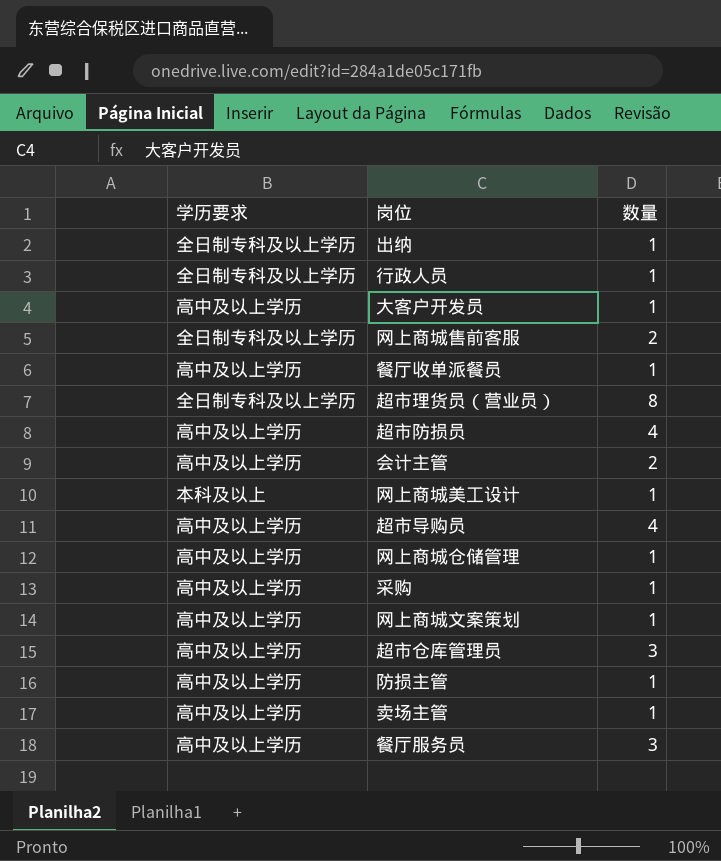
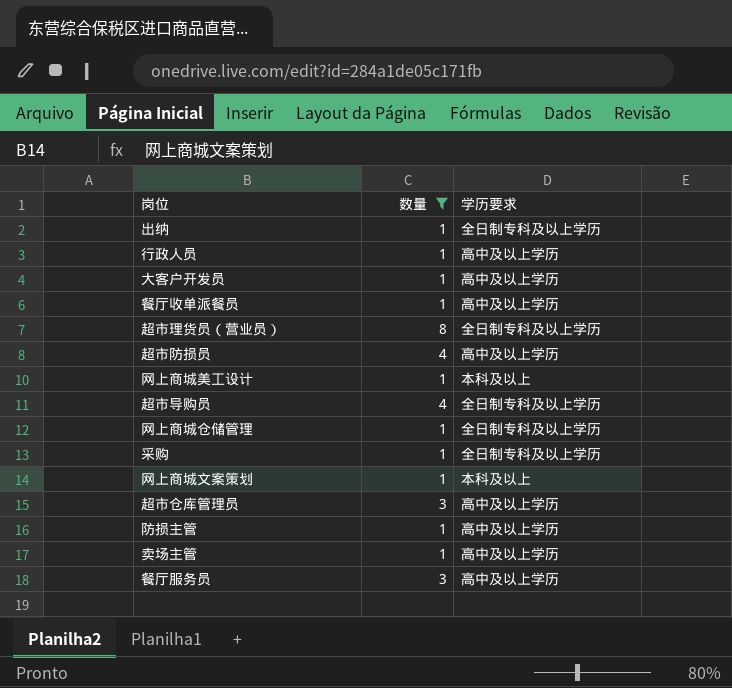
filter: none -> 数量 != 2
column 学历要求 | position: 1 -> 3
行政人员 | 学历要求: 全日制专科及以上学历 -> 高中及以上学历
超市导购员 | 学历要求: 高中及以上学历 -> 全日制专科及以上学历
网上商城仓储管理 | 学历要求: 高中及以上学历 -> 全日制专科及以上学历
采购 | 学历要求: 高中及以上学历 -> 全日制专科及以上学历
网上商城文案策划 | 学历要求: 高中及以上学历 -> 本科及以上

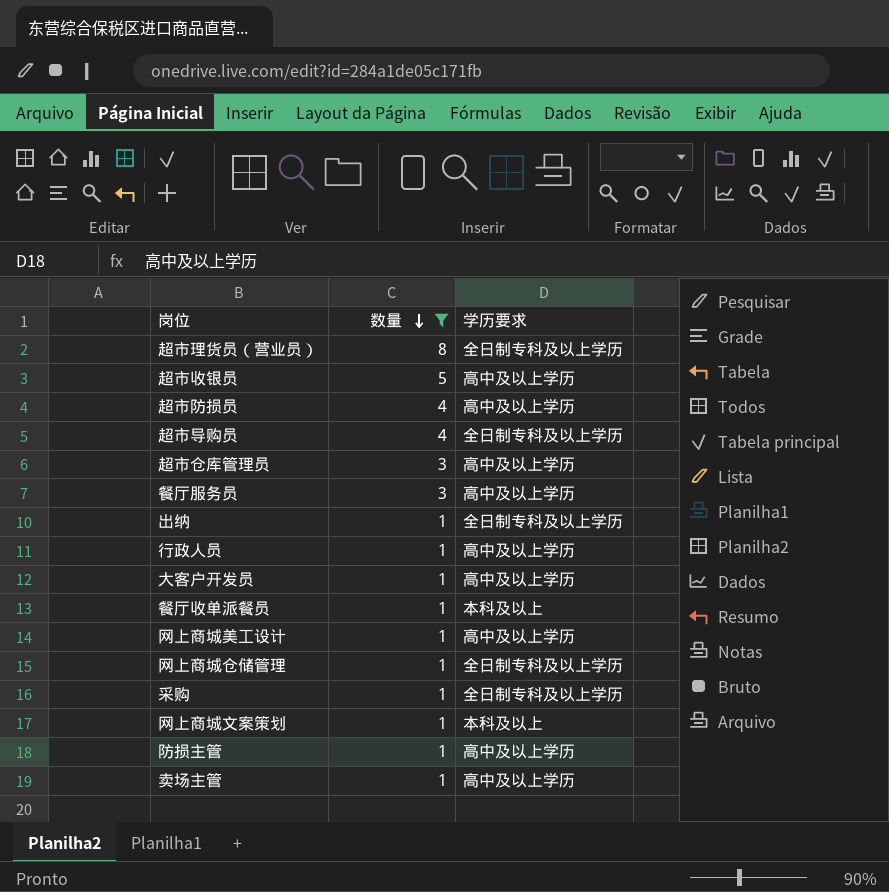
row order: none -> 数量 descending
row 超市收银员: none -> 5 | 高中及以上学历
餐厅收单派餐员 | 学历要求: 高中及以上学历 -> 本科及以上
网上商城美工设计 | 学历要求: 本科及以上 -> 高中及以上学历

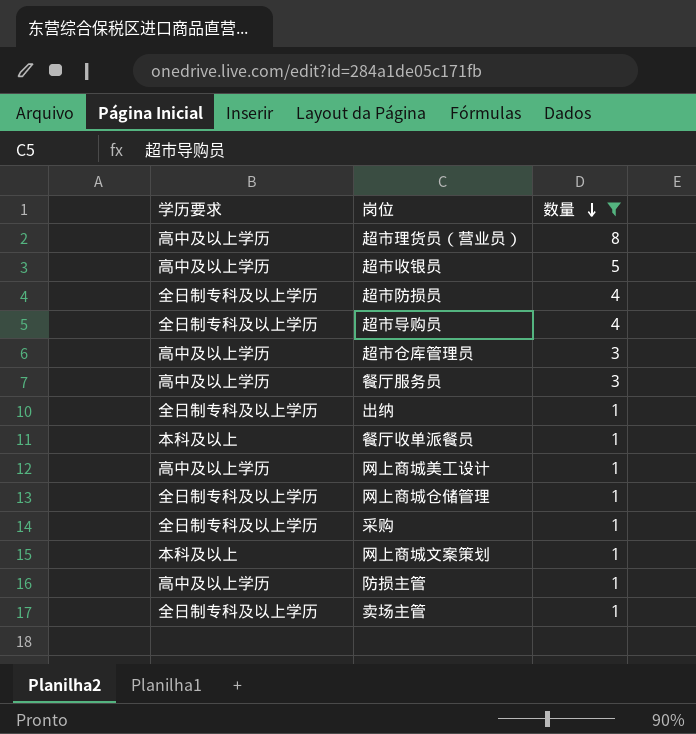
column 学历要求 | position: 3 -> 1
row 行政人员: 1 | 高中及以上学历 -> none
row 大客户开发员: 1 | 高中及以上学历 -> none
超市理货员（营业员） | 学历要求: 全日制专科及以上学历 -> 高中及以上学历
超市防损员 | 学历要求: 高中及以上学历 -> 全日制专科及以上学历
卖场主管 | 学历要求: 高中及以上学历 -> 全日制专科及以上学历

